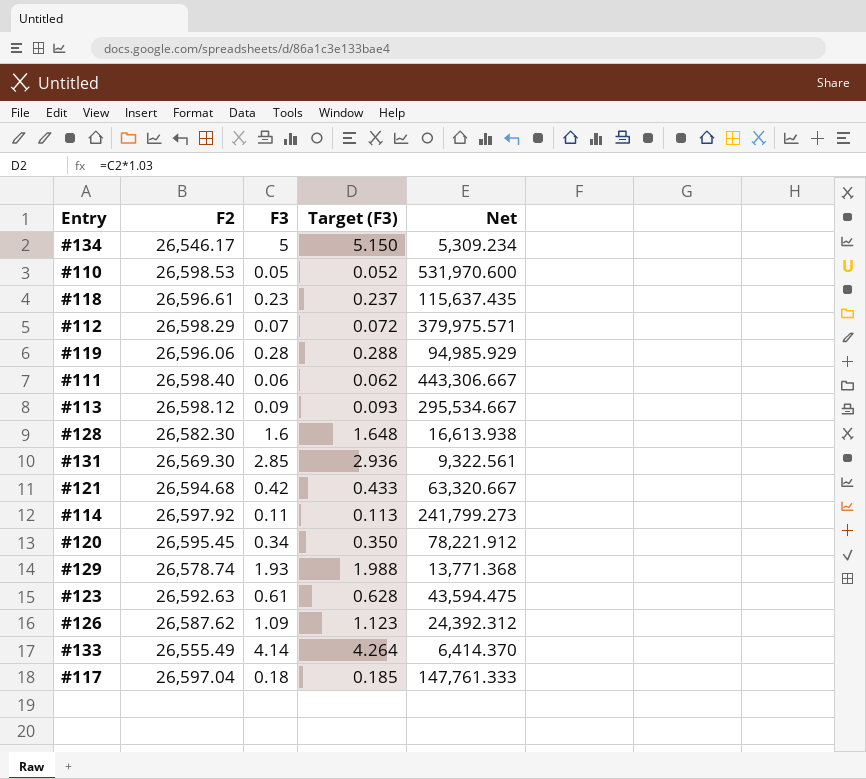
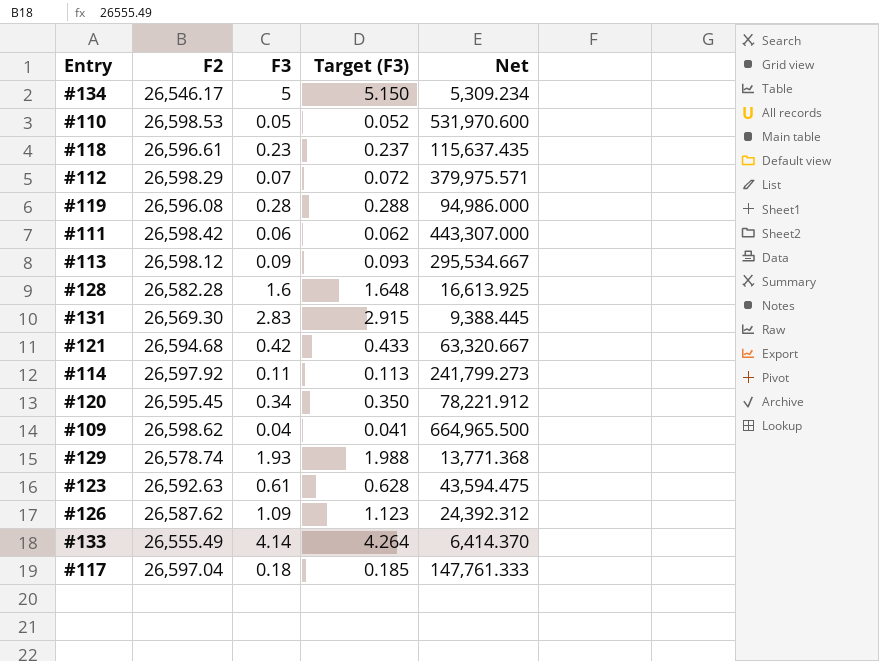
#119 | F2: 26,596.06 -> 26,596.08
#119 | Net: 94,985.929 -> 94,986.000
#111 | F2: 26,598.40 -> 26,598.42
#111 | Net: 443,306.667 -> 443,307.000
#128 | F2: 26,582.30 -> 26,582.28
#128 | Net: 16,613.938 -> 16,613.925
#131 | F3: 2.85 -> 2.83
#131 | Target (F3): 2.936 -> 2.915
#131 | Net: 9,322.561 -> 9,388.445
row #109: none -> 26,598.62 | 0.04 | 0.041 | 664,965.500

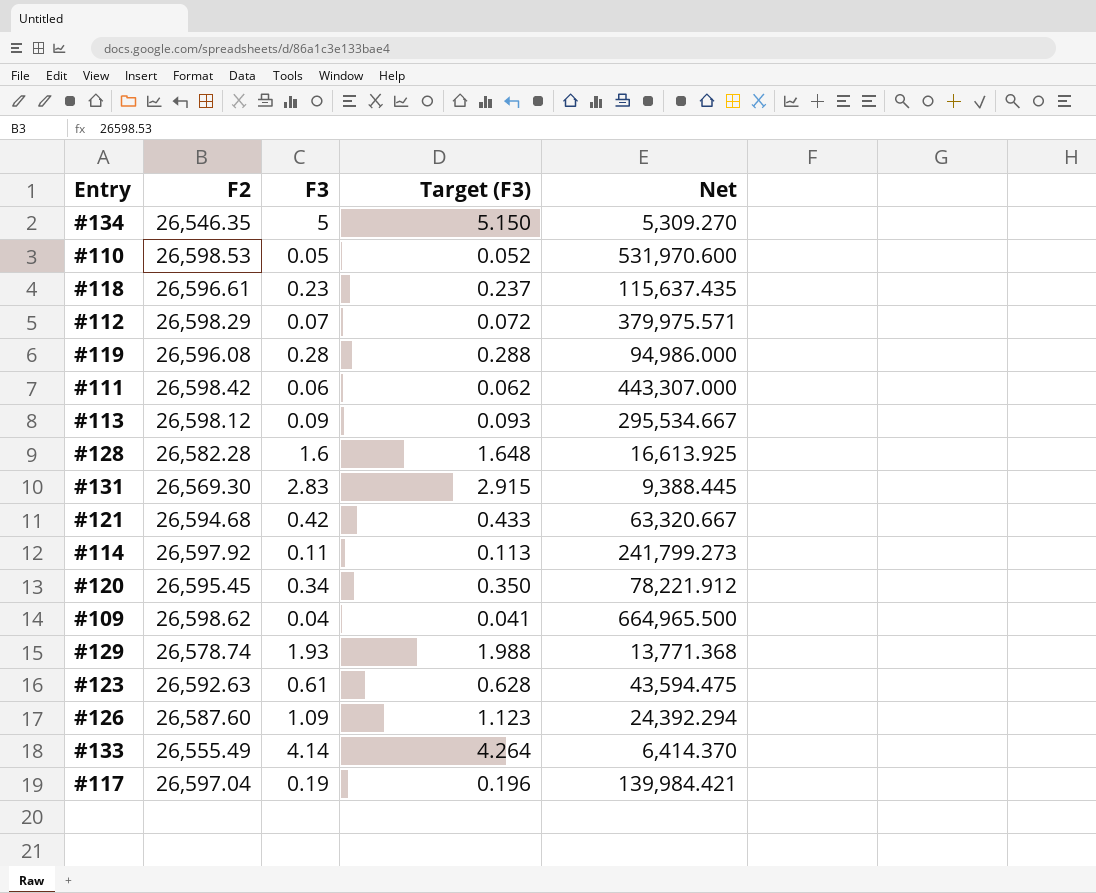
#134 | F2: 26,546.17 -> 26,546.35
#134 | Net: 5,309.234 -> 5,309.270
#126 | F2: 26,587.62 -> 26,587.60
#126 | Net: 24,392.312 -> 24,392.294
#117 | F3: 0.18 -> 0.19
#117 | Target (F3): 0.185 -> 0.196
#117 | Net: 147,761.333 -> 139,984.421

